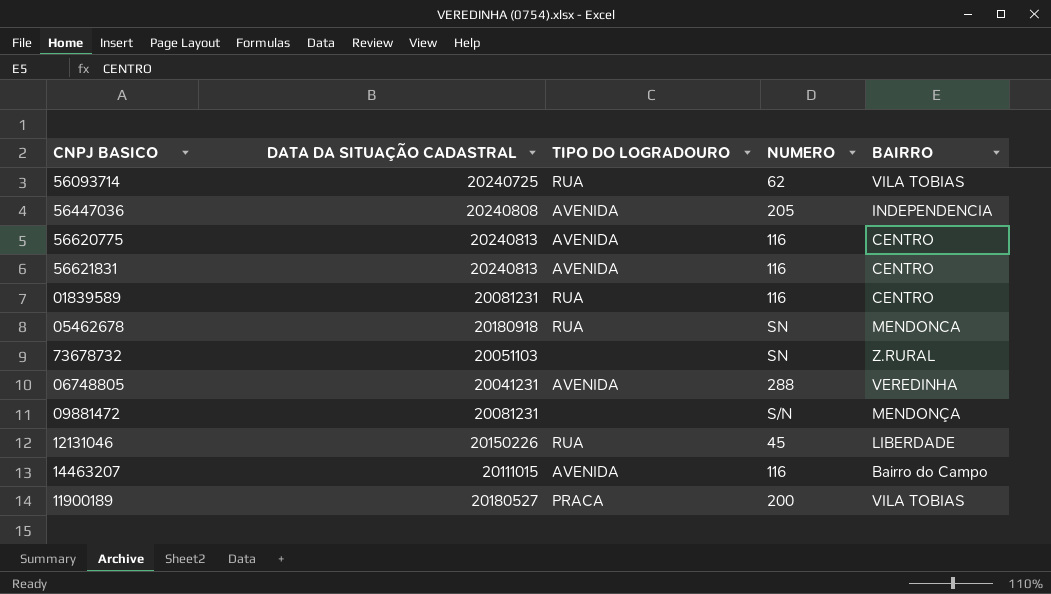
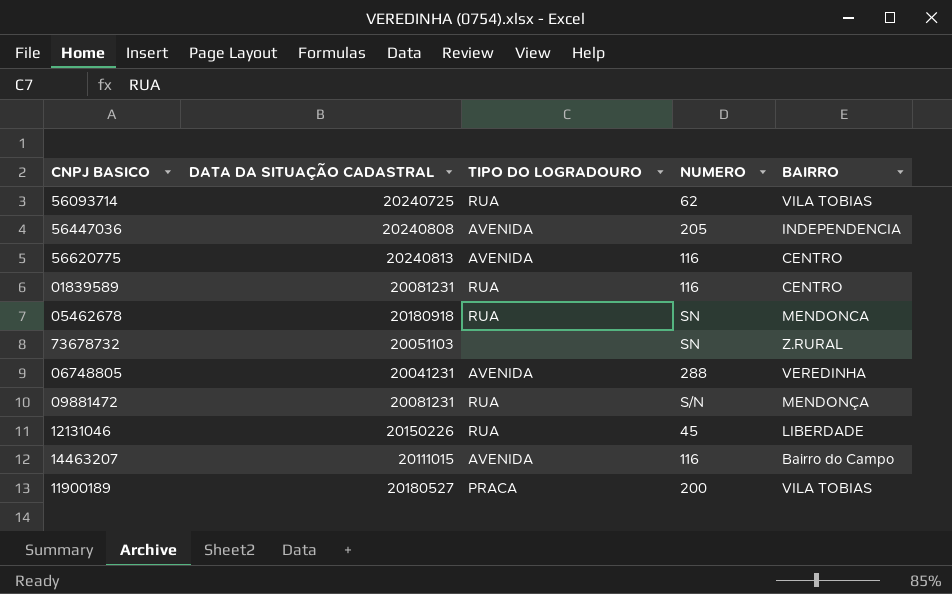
row 56621831: 20240813 | AVENIDA | 116 | CENTRO -> none
09881472 | TIPO DO LOGRADOURO: none -> RUA

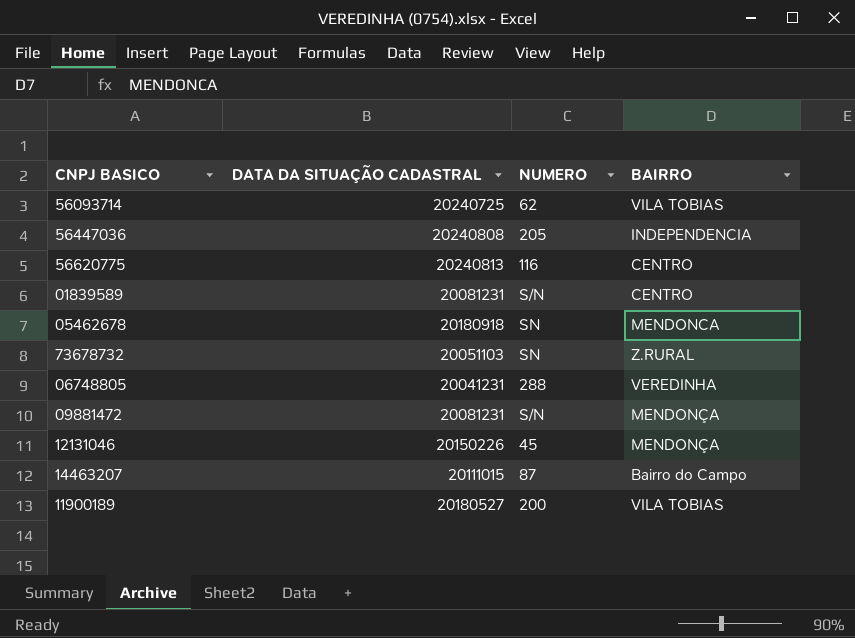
column TIPO DO LOGRADOURO | position: 3 -> none
01839589 | NUMERO: 116 -> S/N
12131046 | BAIRRO: LIBERDADE -> MENDONÇA
14463207 | NUMERO: 116 -> 87

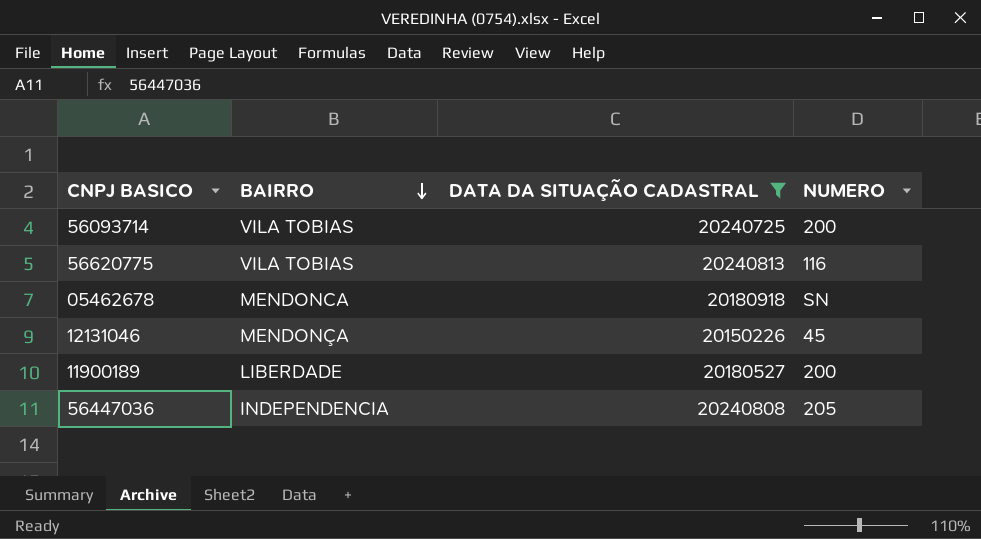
filter: none -> DATA DA SITUAÇÃO CADASTRAL >= 20150226
row order: none -> BAIRRO descending
column BAIRRO | position: 4 -> 2
56093714 | NUMERO: 62 -> 200
56620775 | BAIRRO: CENTRO -> VILA TOBIAS
11900189 | BAIRRO: VILA TOBIAS -> LIBERDADE

